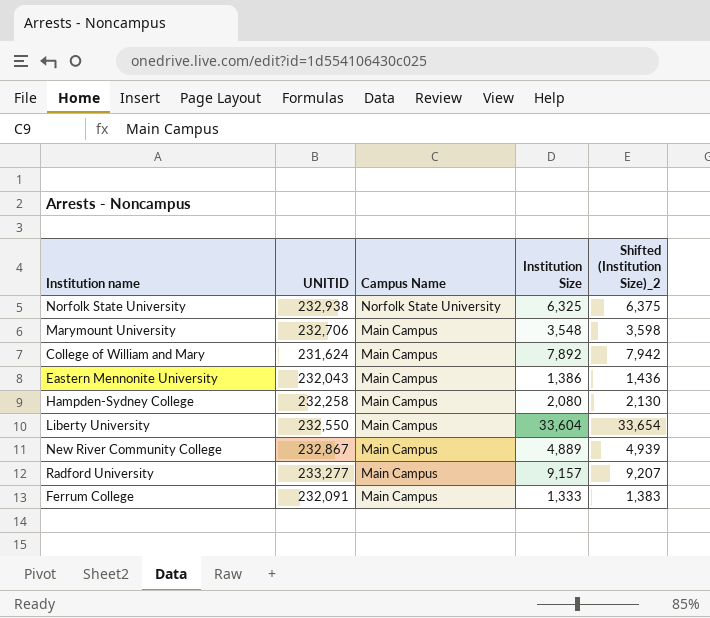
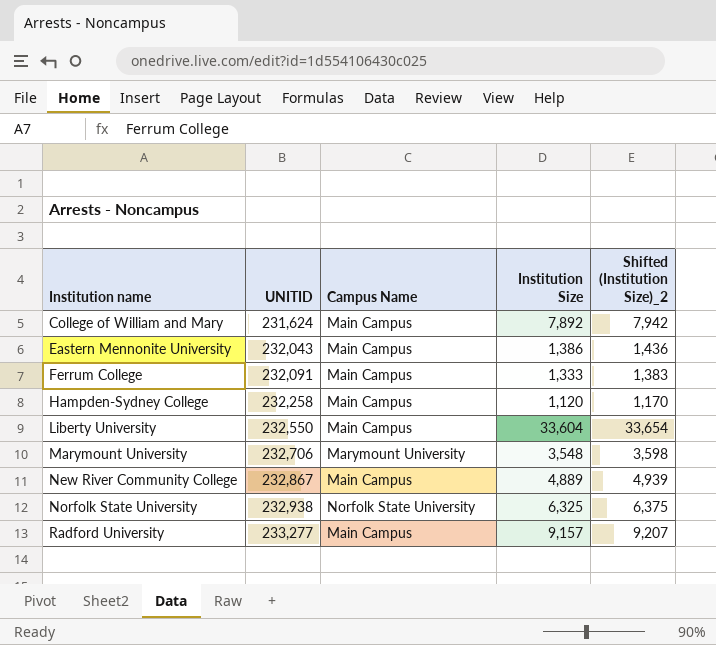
row order: Campus Name descending -> Institution name ascending
Hampden-Sydney College | Institution Size: 2,080 -> 1,120
Hampden-Sydney College | Shifted (Institution Size)_2: 2,130 -> 1,170
Marymount University | Campus Name: Main Campus -> Marymount University

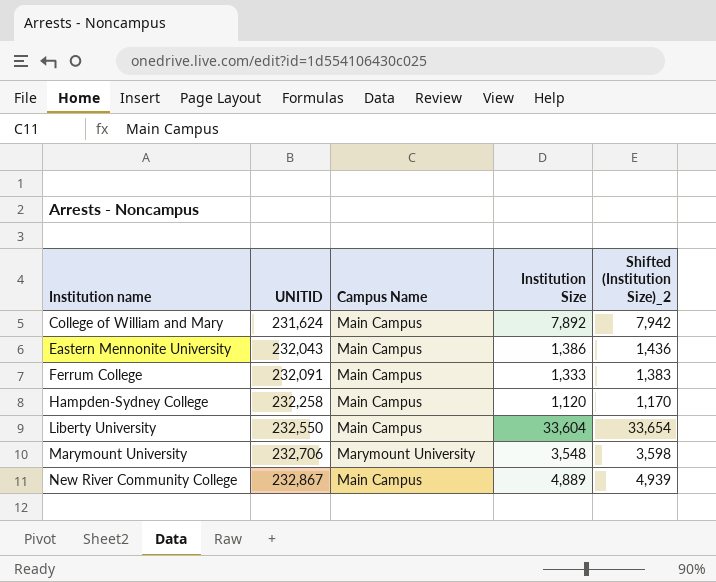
row Norfolk State University: 232,938 | Norfolk State University | 6,325 | 6,375 -> none
row Radford University: 233,277 | Main Campus | 9,157 | 9,207 -> none

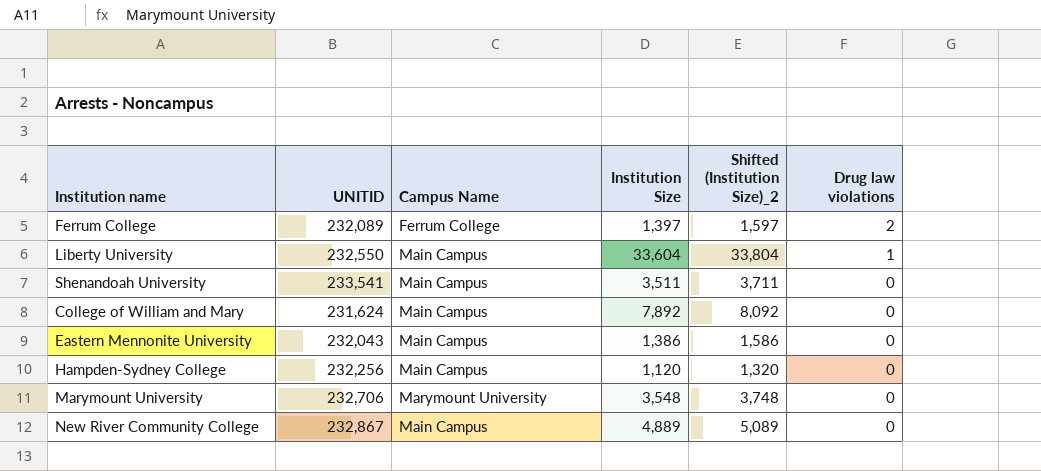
row order: Institution name ascending -> Drug law violations descending
column Shifted (Institution Size)_2 | formula: [Institution Size] + 50 -> [Institution Size] + 200
column Drug law violations | position: none -> 6
Ferrum College | UNITID: 232,091 -> 232,089
Ferrum College | Campus Name: Main Campus -> Ferrum College
Ferrum College | Institution Size: 1,333 -> 1,397
row Shenandoah University: none -> 233,541 | Main Campus | 3,511 | 3,711 | 0
Hampden-Sydney College | UNITID: 232,258 -> 232,256

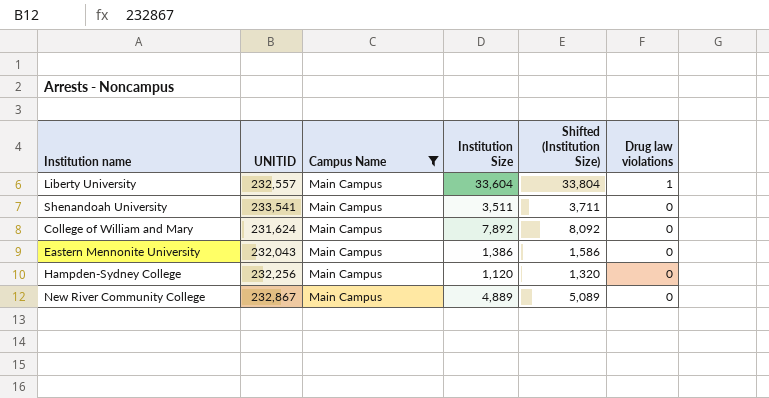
filter: none -> Campus Name = Main Campus
column name: Shifted (Institution Size)_2 -> Shifted (Institution Size)
Liberty University | UNITID: 232,550 -> 232,557

